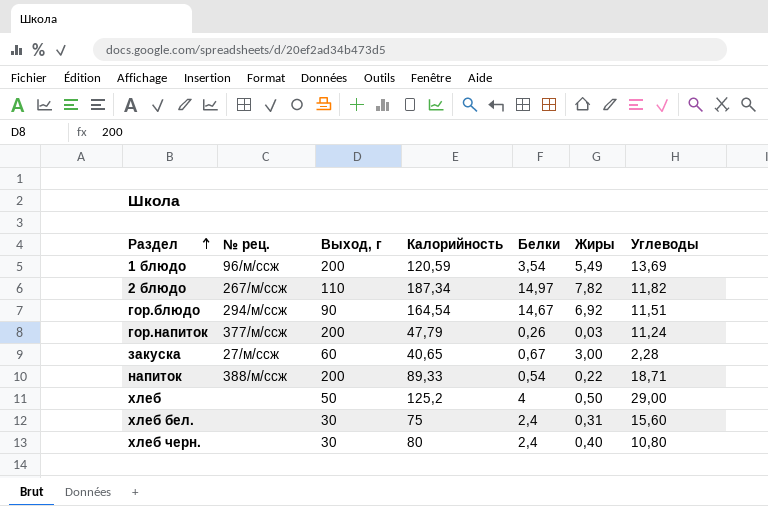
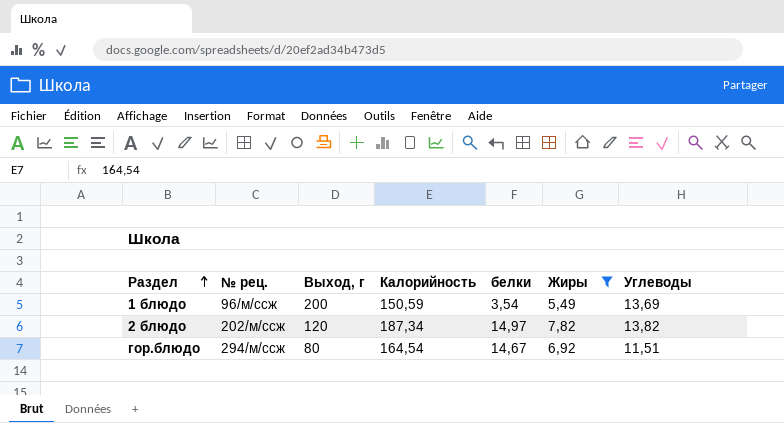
filter: none -> Жиры >= 5,49
column name: Белки -> белки
1 блюдо | Калорийность: 120,59 -> 150,59
2 блюдо | № рец.: 267/м/ссж -> 202/м/ссж
2 блюдо | Выход, г: 110 -> 120
2 блюдо | Углеводы: 11,82 -> 13,82
гор.блюдо | Выход, г: 90 -> 80

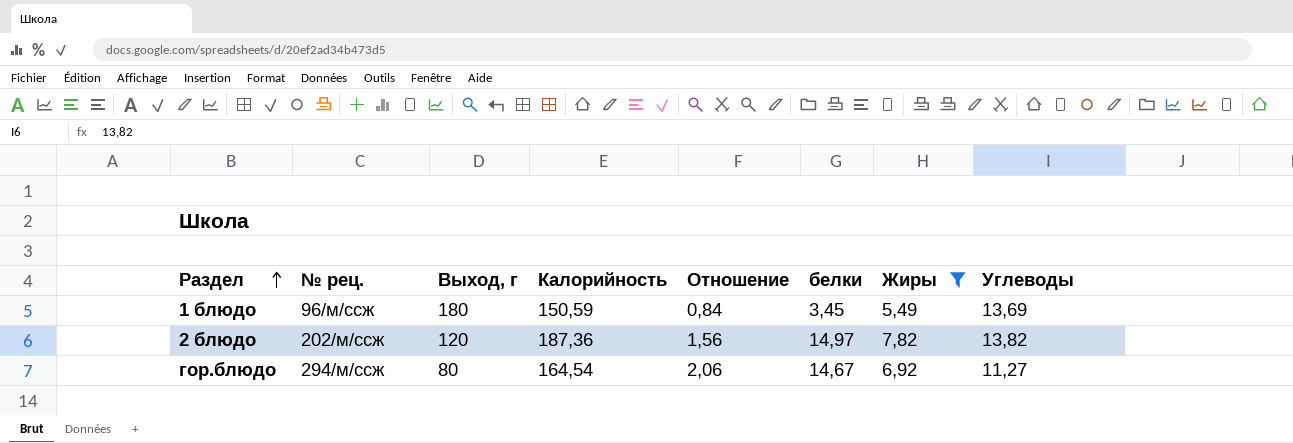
column Отношение | formula: none -> [Калорийность] / [Выход, г]
1 блюдо | Выход, г: 200 -> 180
1 блюдо | белки: 3,54 -> 3,45
2 блюдо | Калорийность: 187,34 -> 187,36
гор.блюдо | Углеводы: 11,51 -> 11,27

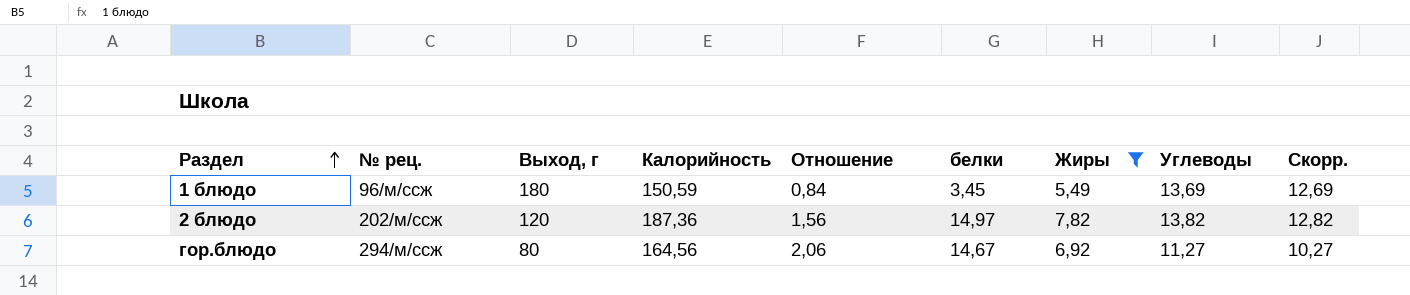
column Скорр. | formula: none -> [Углеводы] - 1
гор.блюдо | Калорийность: 164,54 -> 164,56

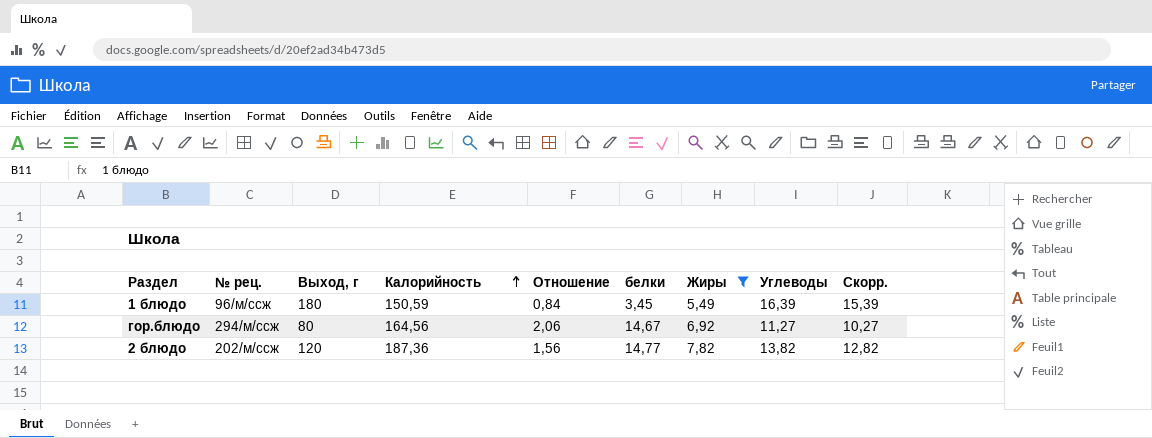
row order: Раздел ascending -> Калорийность ascending
1 блюдо | Углеводы: 13,69 -> 16,39
1 блюдо | Скорр.: 12,69 -> 15,39
2 блюдо | белки: 14,97 -> 14,77

